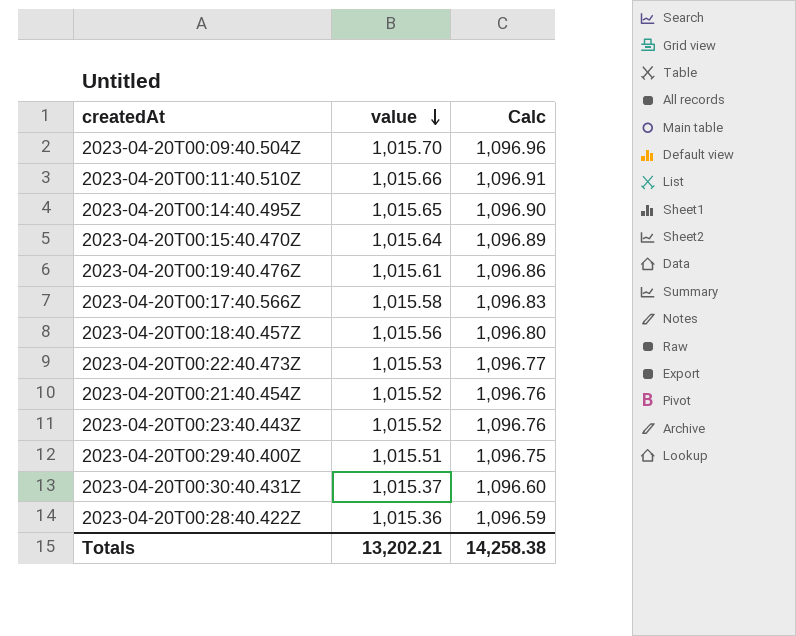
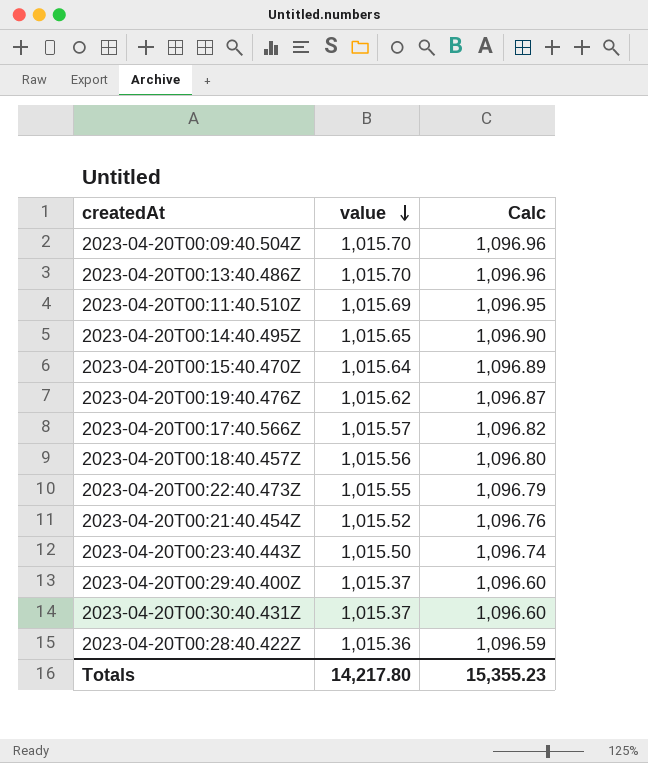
row 2023-04-20T00:13:40.486Z: none -> 1,015.70 | 1,096.96
2023-04-20T00:11:40.510Z | value: 1,015.66 -> 1,015.69
2023-04-20T00:11:40.510Z | Calc: 1,096.91 -> 1,096.95
2023-04-20T00:19:40.476Z | value: 1,015.61 -> 1,015.62
2023-04-20T00:19:40.476Z | Calc: 1,096.86 -> 1,096.87
2023-04-20T00:17:40.566Z | value: 1,015.58 -> 1,015.57
2023-04-20T00:17:40.566Z | Calc: 1,096.83 -> 1,096.82
2023-04-20T00:22:40.473Z | value: 1,015.53 -> 1,015.55
2023-04-20T00:22:40.473Z | Calc: 1,096.77 -> 1,096.79
2023-04-20T00:23:40.443Z | value: 1,015.52 -> 1,015.50
2023-04-20T00:23:40.443Z | Calc: 1,096.76 -> 1,096.74
2023-04-20T00:29:40.400Z | value: 1,015.51 -> 1,015.37
2023-04-20T00:29:40.400Z | Calc: 1,096.75 -> 1,096.60
Totals | value: 13,202.21 -> 14,217.80
Totals | Calc: 14,258.38 -> 15,355.23

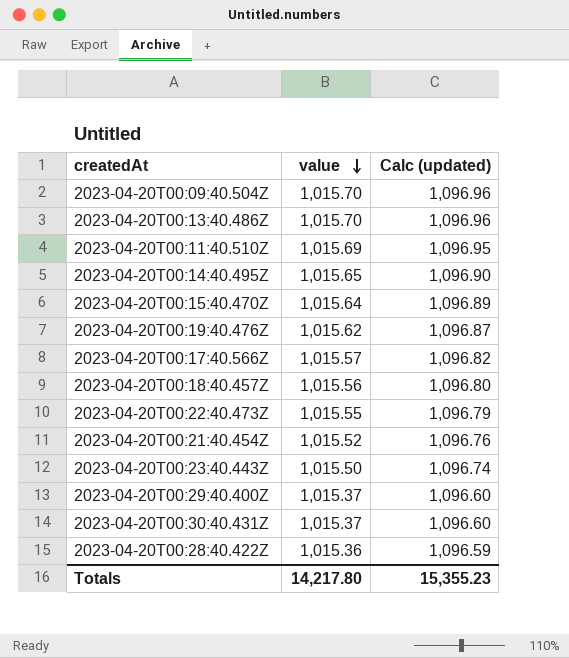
column name: Calc -> Calc (updated)

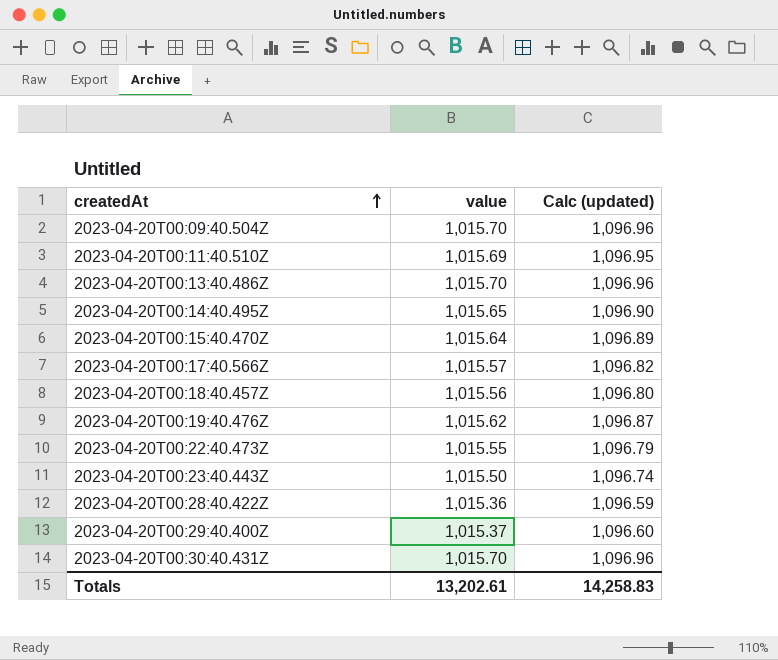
row order: value descending -> createdAt ascending
row 2023-04-20T00:21:40.454Z: 1,015.52 | 1,096.76 -> none
2023-04-20T00:30:40.431Z | value: 1,015.37 -> 1,015.70
2023-04-20T00:30:40.431Z | Calc (updated): 1,096.60 -> 1,096.96
Totals | value: 14,217.80 -> 13,202.61
Totals | Calc (updated): 15,355.23 -> 14,258.83

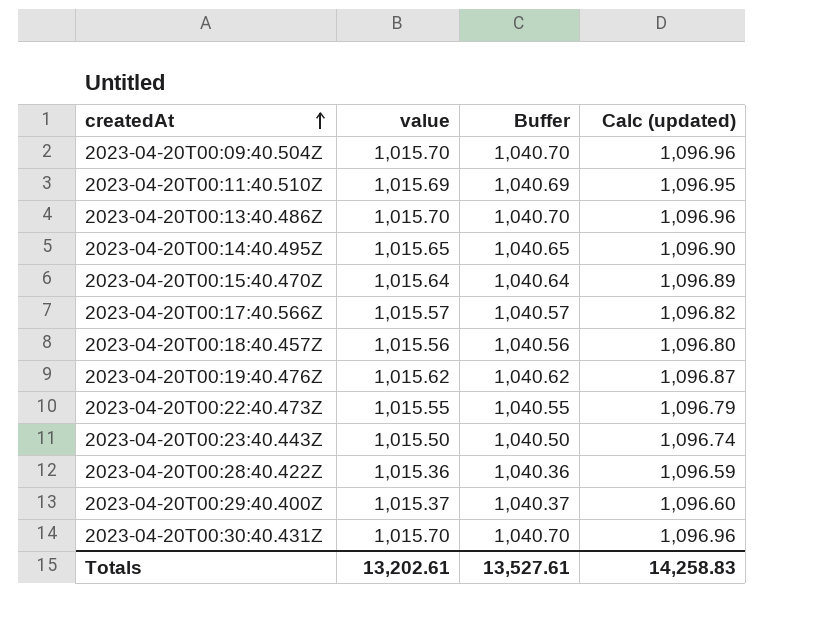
column Buffer | formula: none -> [value] + 25

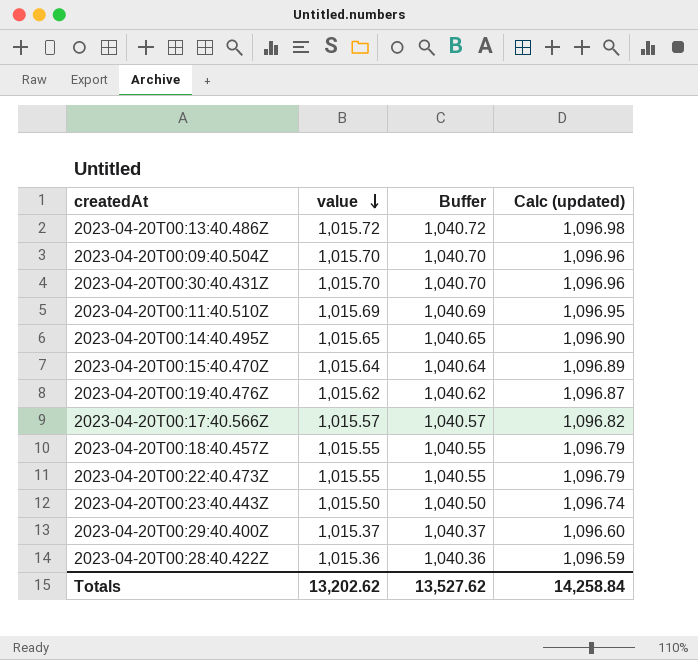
row order: createdAt ascending -> value descending
2023-04-20T00:13:40.486Z | value: 1,015.70 -> 1,015.72
2023-04-20T00:13:40.486Z | Buffer: 1,040.70 -> 1,040.72
2023-04-20T00:13:40.486Z | Calc (updated): 1,096.96 -> 1,096.98
2023-04-20T00:18:40.457Z | value: 1,015.56 -> 1,015.55
2023-04-20T00:18:40.457Z | Buffer: 1,040.56 -> 1,040.55
2023-04-20T00:18:40.457Z | Calc (updated): 1,096.80 -> 1,096.79
Totals | value: 13,202.61 -> 13,202.62
Totals | Buffer: 13,527.61 -> 13,527.62
Totals | Calc (updated): 14,258.83 -> 14,258.84

